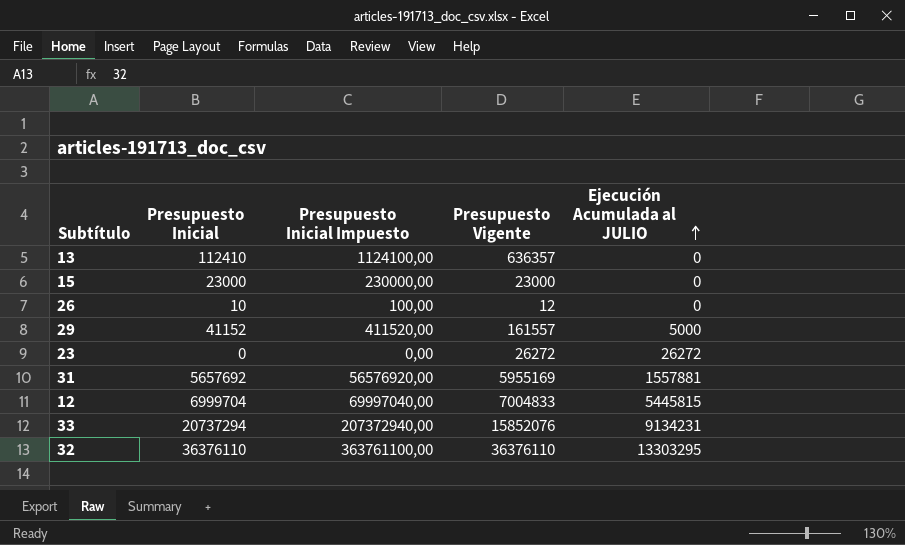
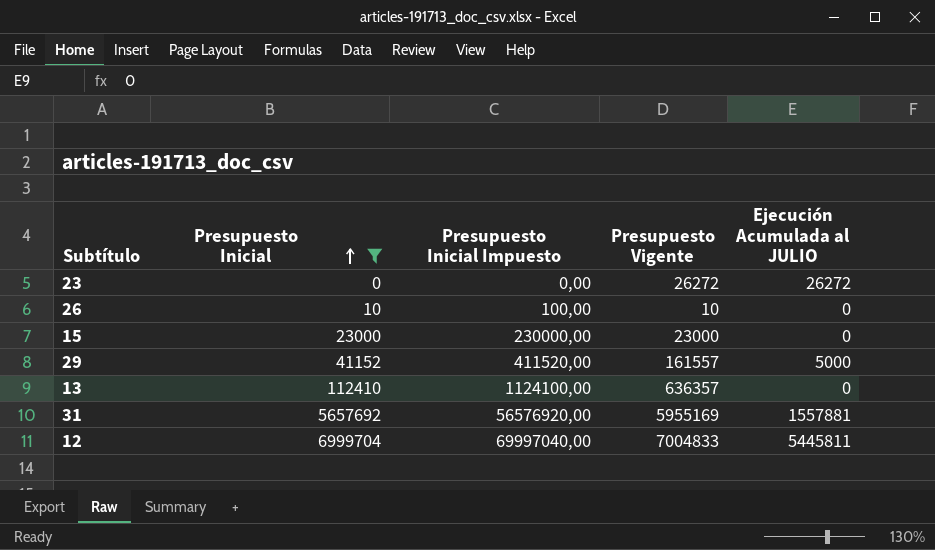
filter: none -> Presupuesto Inicial <= 6999704
row order: Ejecución Acumulada al JULIO ascending -> Presupuesto Inicial ascending
26 | Presupuesto Vigente: 12 -> 10
12 | Ejecución Acumulada al JULIO: 5445815 -> 5445811

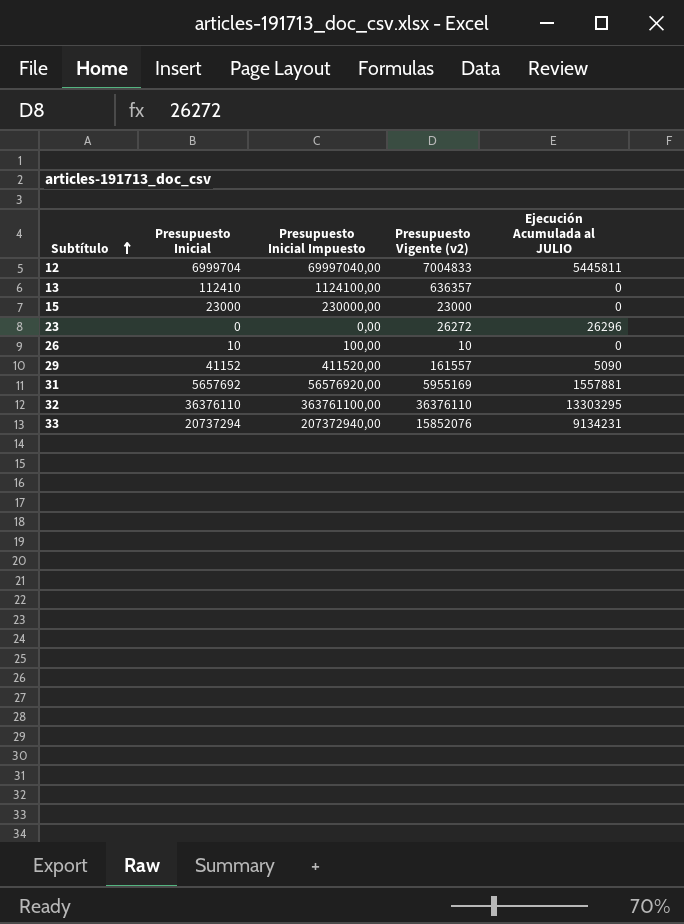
filter: Presupuesto Inicial <= 6999704 -> none
row order: Presupuesto Inicial ascending -> Subtítulo ascending
column name: Presupuesto Vigente -> Presupuesto Vigente (v2)
23 | Ejecución Acumulada al JULIO: 26272 -> 26296
29 | Ejecución Acumulada al JULIO: 5000 -> 5090

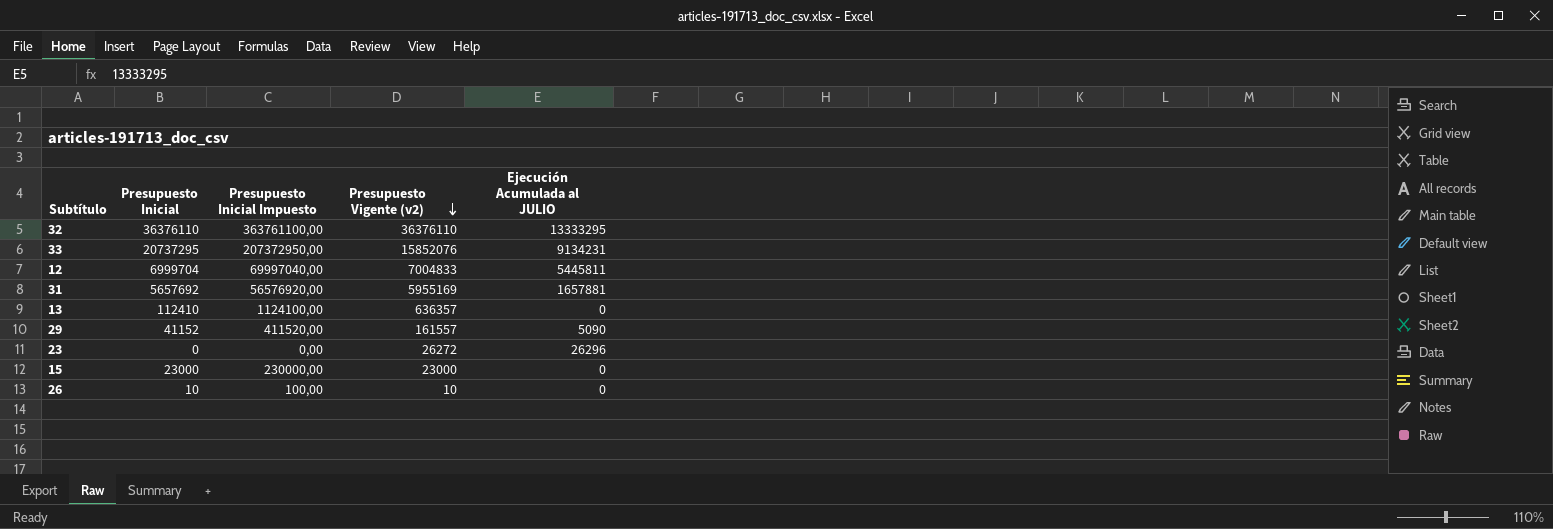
row order: Subtítulo ascending -> Presupuesto Vigente (v2) descending
32 | Ejecución Acumulada al JULIO: 13303295 -> 13333295
33 | Presupuesto Inicial: 20737294 -> 20737295
33 | Presupuesto Inicial Impuesto: 207372940,00 -> 207372950,00
31 | Ejecución Acumulada al JULIO: 1557881 -> 1657881

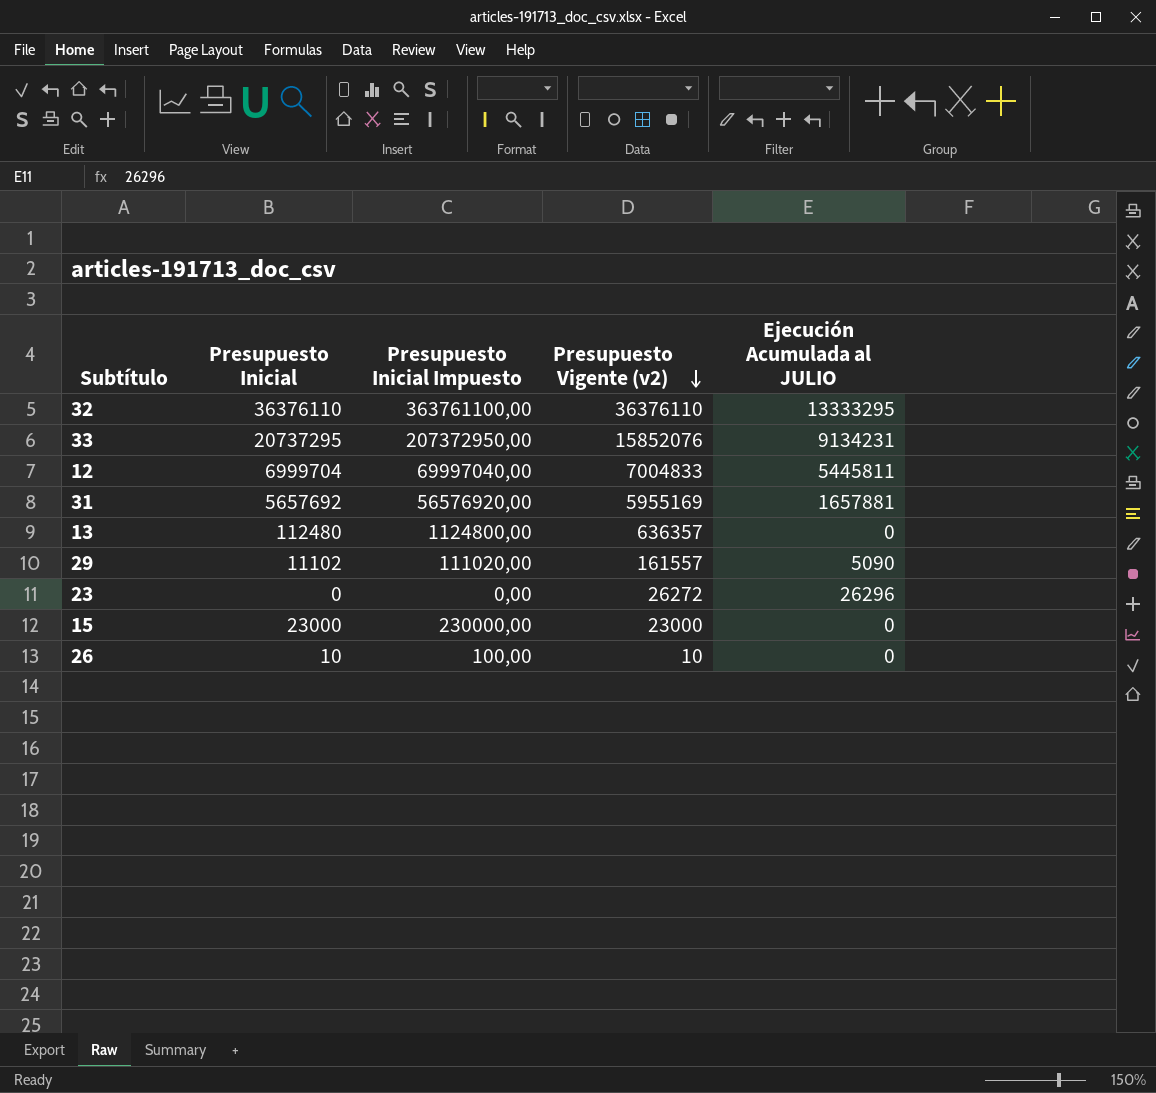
13 | Presupuesto Inicial: 112410 -> 112480
13 | Presupuesto Inicial Impuesto: 1124100,00 -> 1124800,00
29 | Presupuesto Inicial: 41152 -> 11102
29 | Presupuesto Inicial Impuesto: 411520,00 -> 111020,00

